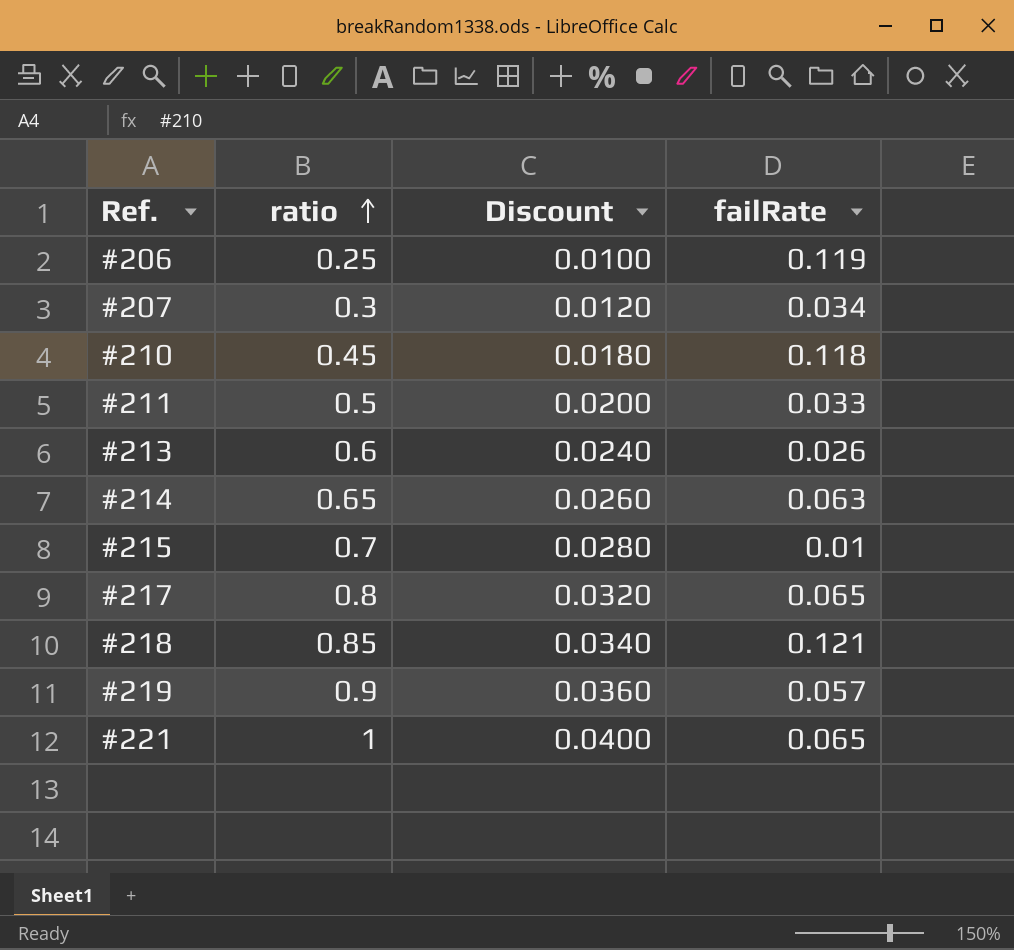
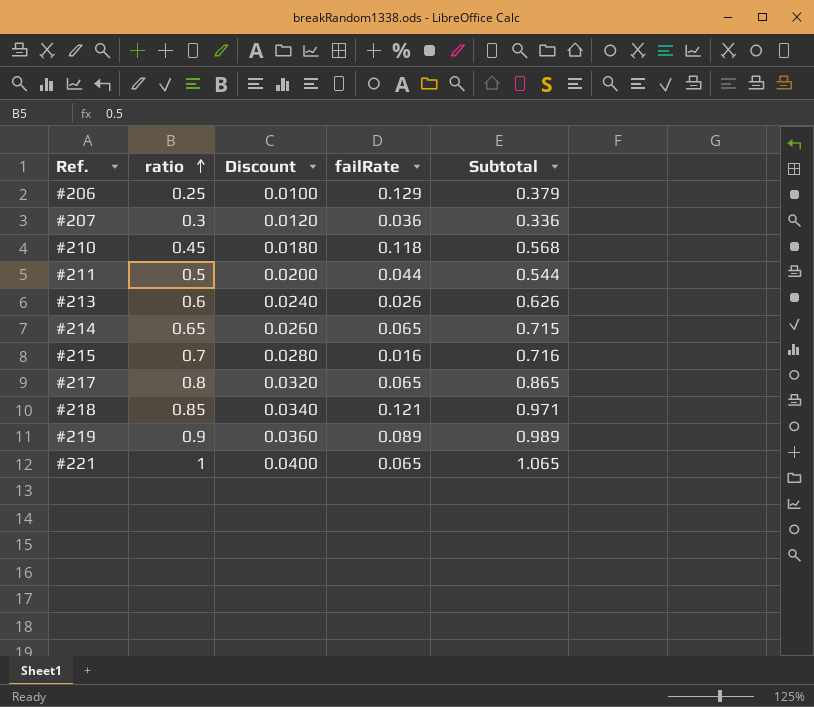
column Subtotal | formula: none -> [ratio] + [failRate]
#206 | failRate: 0.119 -> 0.129
#207 | failRate: 0.034 -> 0.036
#211 | failRate: 0.033 -> 0.044
#214 | failRate: 0.063 -> 0.065
#215 | failRate: 0.01 -> 0.016
#219 | failRate: 0.057 -> 0.089

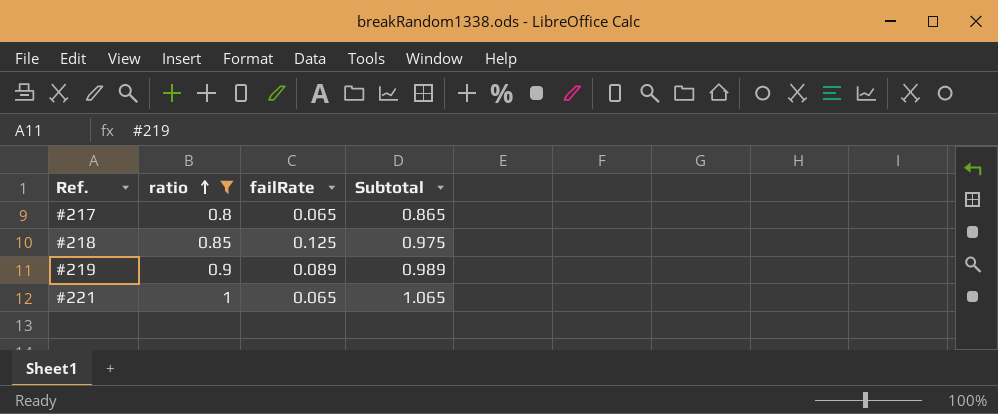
filter: none -> ratio >= 0.8
column Discount | formula: [ratio] * 0.04 -> none
#218 | failRate: 0.121 -> 0.125
#218 | Subtotal: 0.971 -> 0.975

